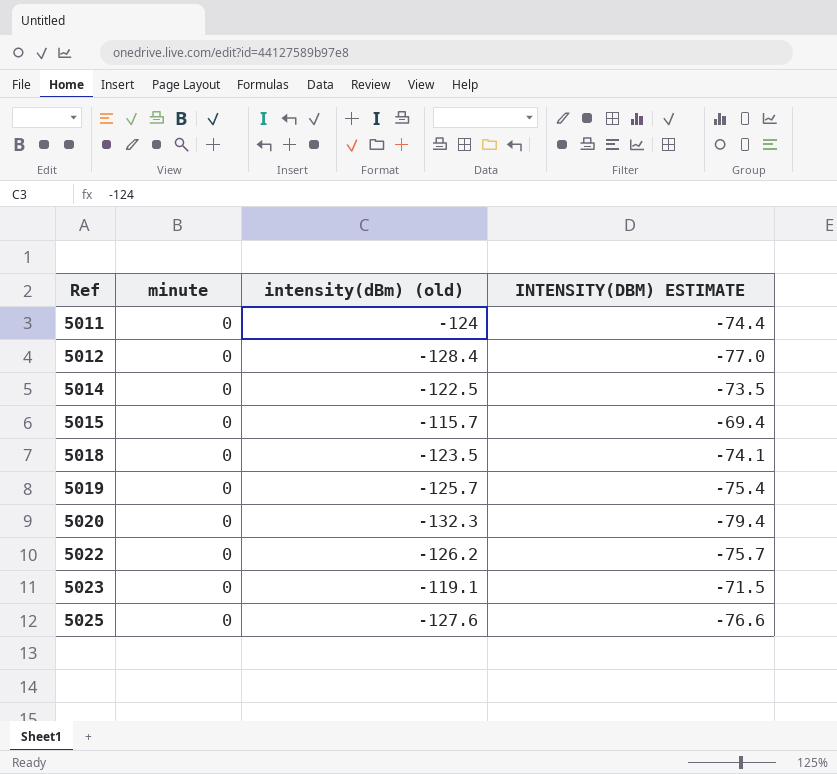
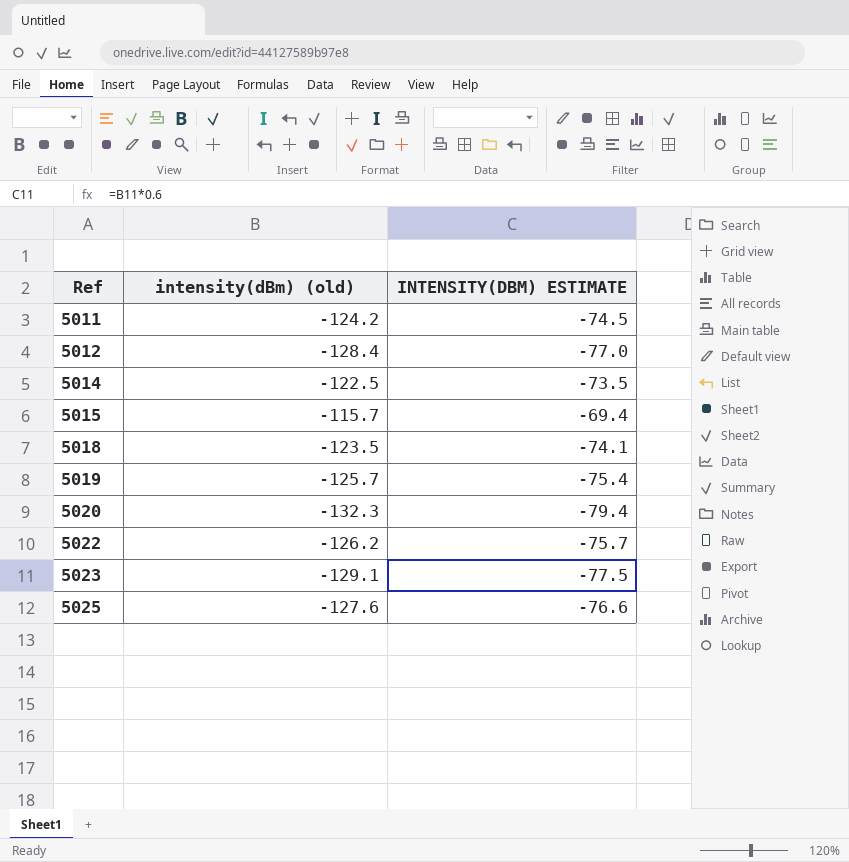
column minute | position: 2 -> none
5011 | intensity(dBm) (old): -124 -> -124.2
5011 | INTENSITY(DBM) ESTIMATE: -74.4 -> -74.5
5023 | intensity(dBm) (old): -119.1 -> -129.1
5023 | INTENSITY(DBM) ESTIMATE: -71.5 -> -77.5

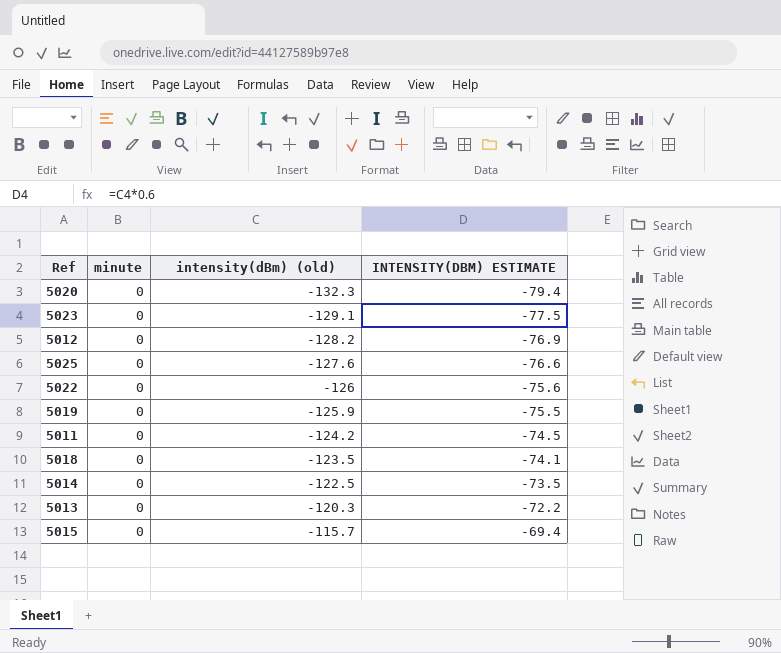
row order: Ref ascending -> intensity(dBm) (old) ascending
column minute | position: none -> 2
5012 | intensity(dBm) (old): -128.4 -> -128.2
5012 | INTENSITY(DBM) ESTIMATE: -77.0 -> -76.9
5022 | intensity(dBm) (old): -126.2 -> -126
5022 | INTENSITY(DBM) ESTIMATE: -75.7 -> -75.6
5019 | intensity(dBm) (old): -125.7 -> -125.9
5019 | INTENSITY(DBM) ESTIMATE: -75.4 -> -75.5
row 5013: none -> 0 | -120.3 | -72.2

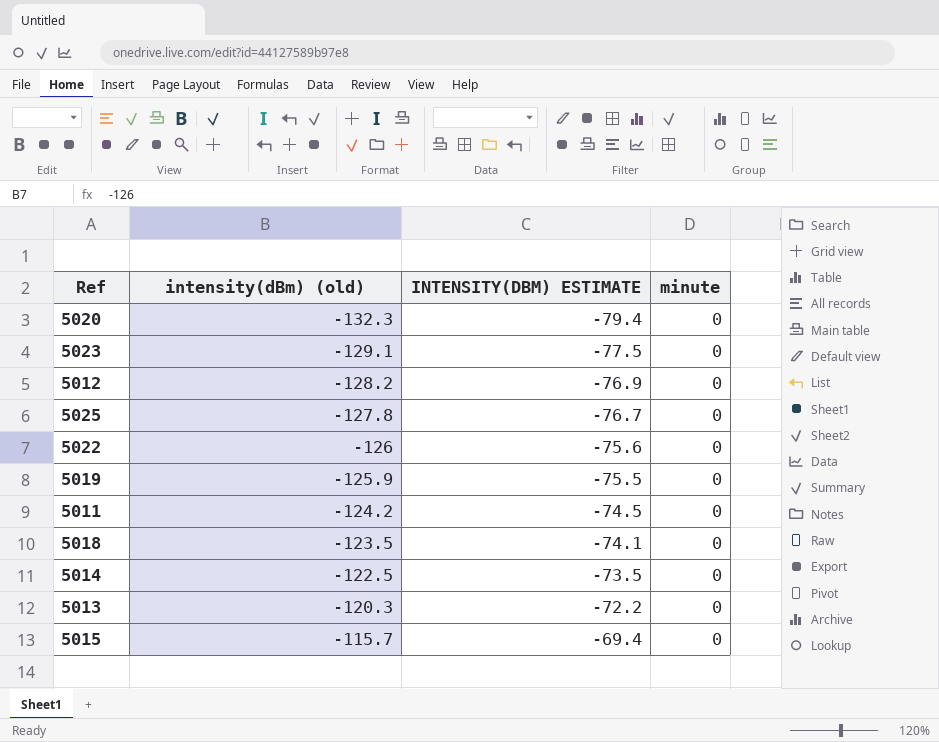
column minute | position: 2 -> 4
5025 | intensity(dBm) (old): -127.6 -> -127.8
5025 | INTENSITY(DBM) ESTIMATE: -76.6 -> -76.7

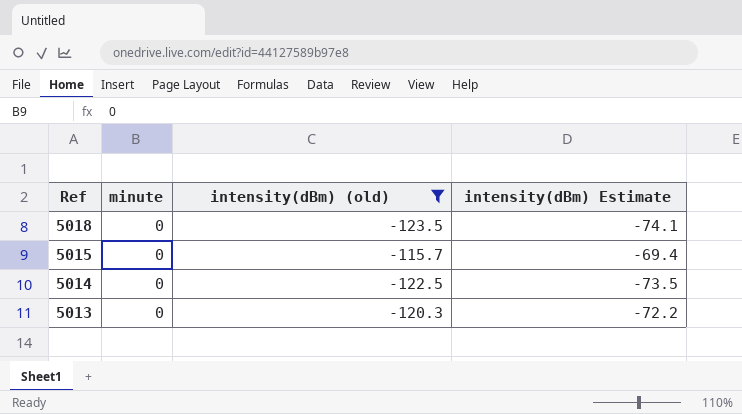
filter: none -> intensity(dBm) (old) >= -123.5
row order: intensity(dBm) (old) ascending -> Ref descending
column minute | position: 4 -> 2
column name: INTENSITY(DBM) ESTIMATE -> intensity(dBm) Estimate

